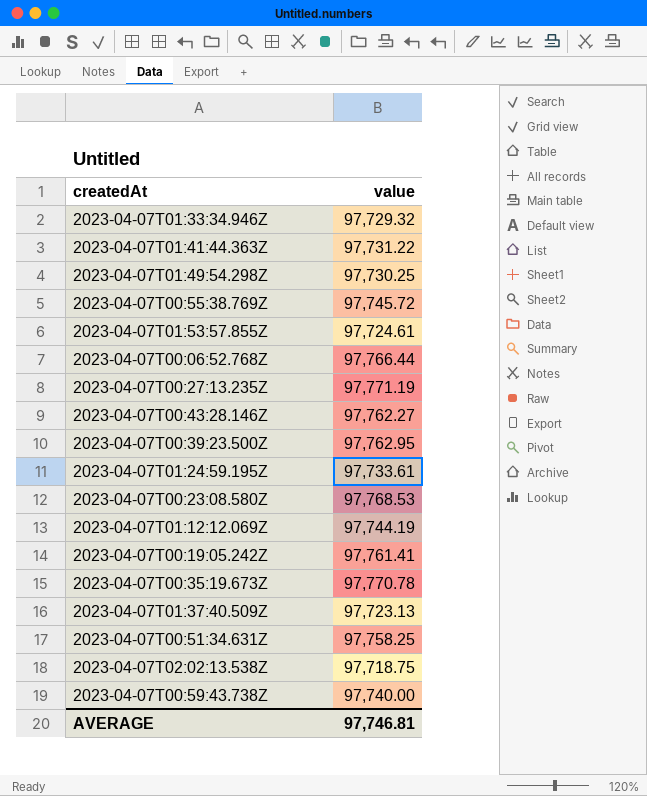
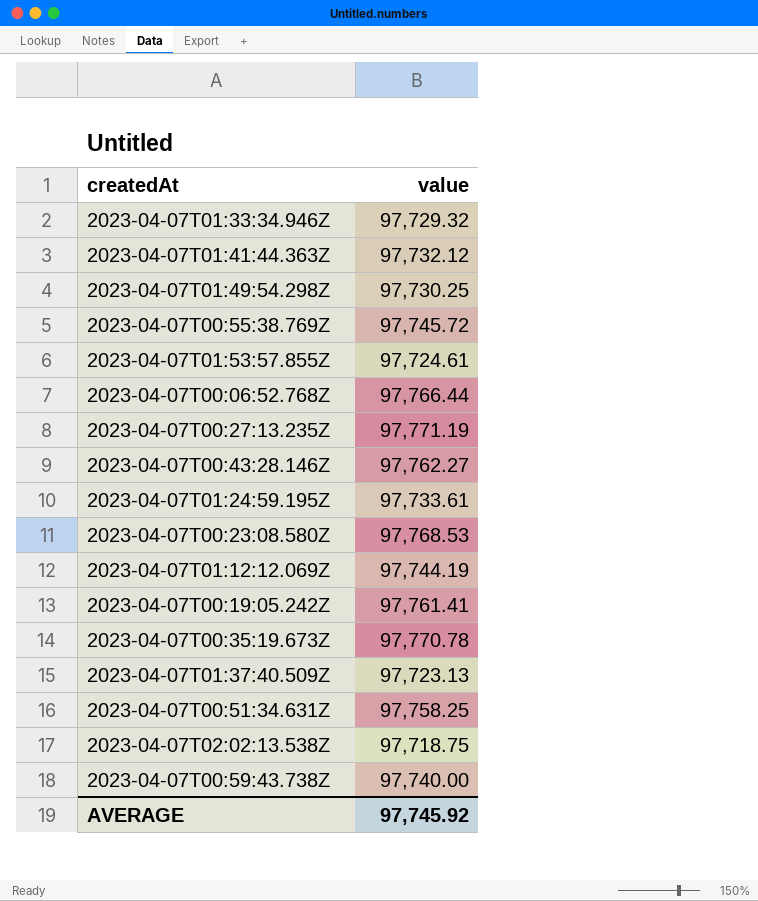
row 2023-04-07T00:39:23.500Z: 97,762.95 -> none
2023-04-07T01:41:44.363Z | value: 97,731.22 -> 97,732.12
AVERAGE | value: 97,746.81 -> 97,745.92

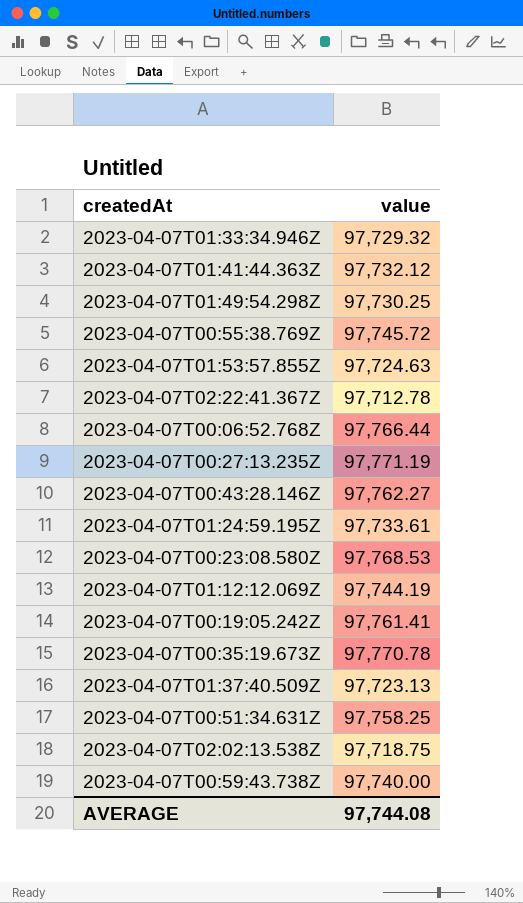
2023-04-07T01:53:57.855Z | value: 97,724.61 -> 97,724.63
row 2023-04-07T02:22:41.367Z: none -> 97,712.78
AVERAGE | value: 97,745.92 -> 97,744.08

